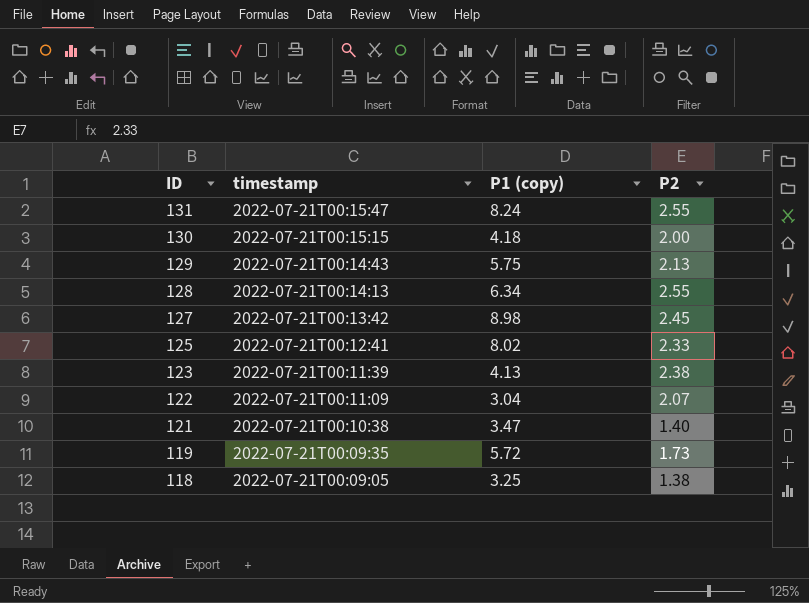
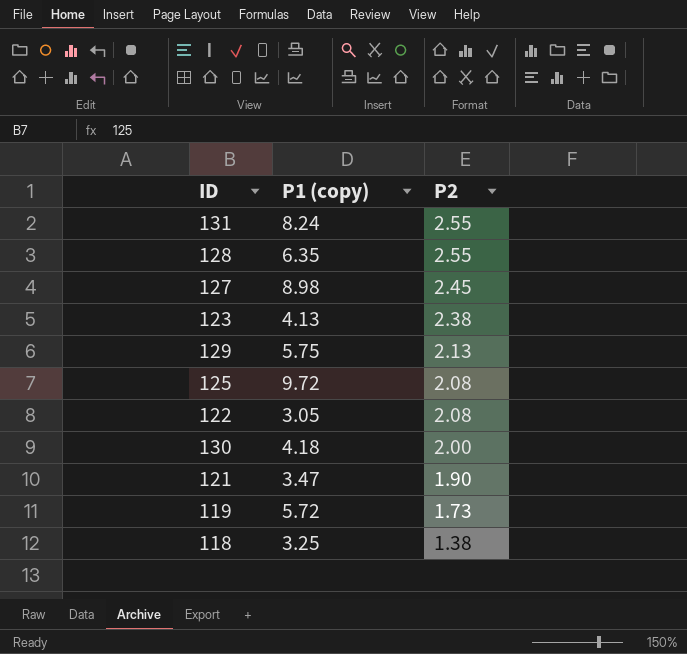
row order: ID descending -> P2 descending
column timestamp | position: 2 -> none
128 | P1 (copy): 6.34 -> 6.35
125 | P1 (copy): 8.02 -> 9.72
125 | P2: 2.33 -> 2.08
122 | P1 (copy): 3.04 -> 3.05
122 | P2: 2.07 -> 2.08
121 | P2: 1.40 -> 1.90

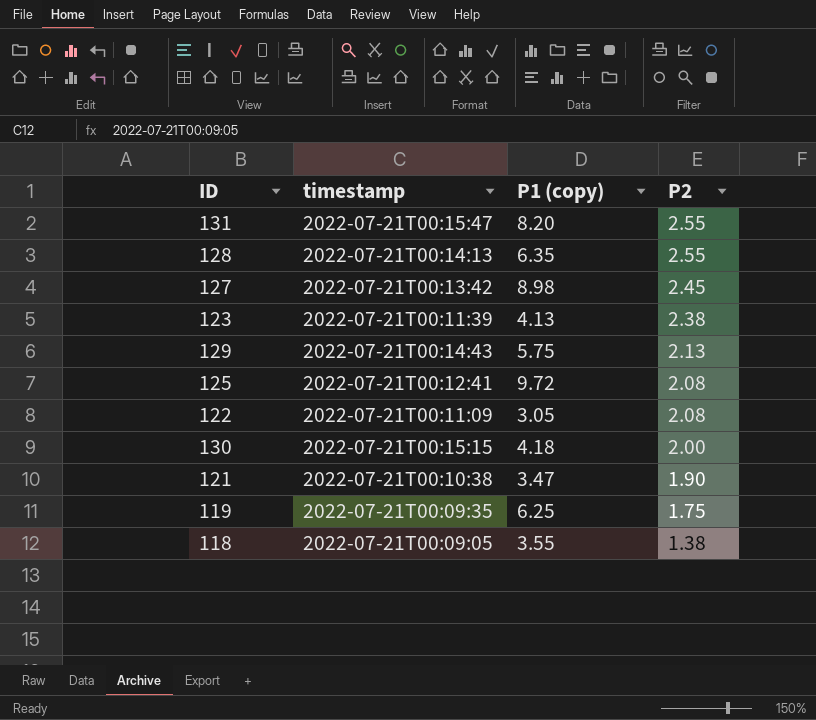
column timestamp | position: none -> 2
131 | P1 (copy): 8.24 -> 8.20
119 | P1 (copy): 5.72 -> 6.25
119 | P2: 1.73 -> 1.75
118 | P1 (copy): 3.25 -> 3.55

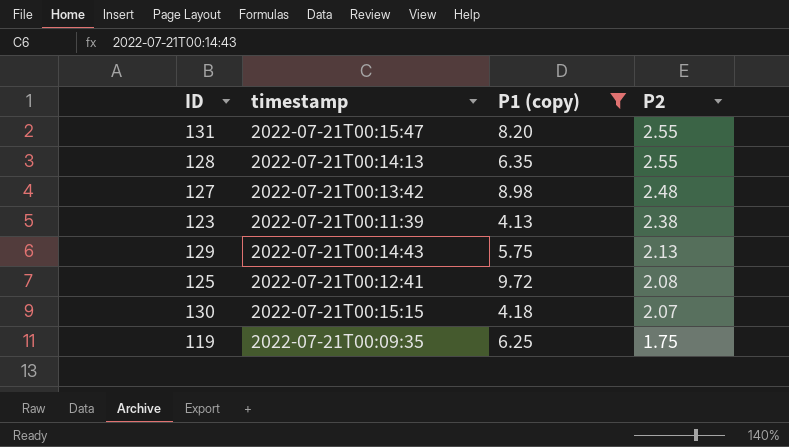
filter: none -> P1 (copy) >= 4.13
127 | P2: 2.45 -> 2.48
130 | P2: 2.00 -> 2.07

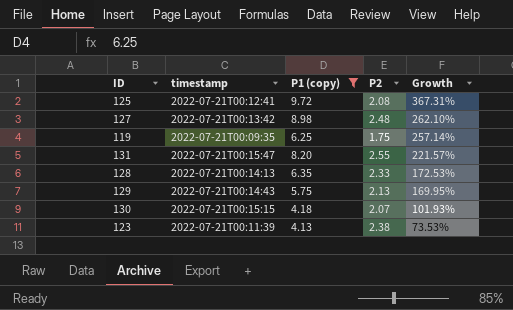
row order: P2 descending -> Growth descending
column Growth | formula: none -> ([P1 (copy)] - [P2]) / [P2]
128 | P2: 2.55 -> 2.33

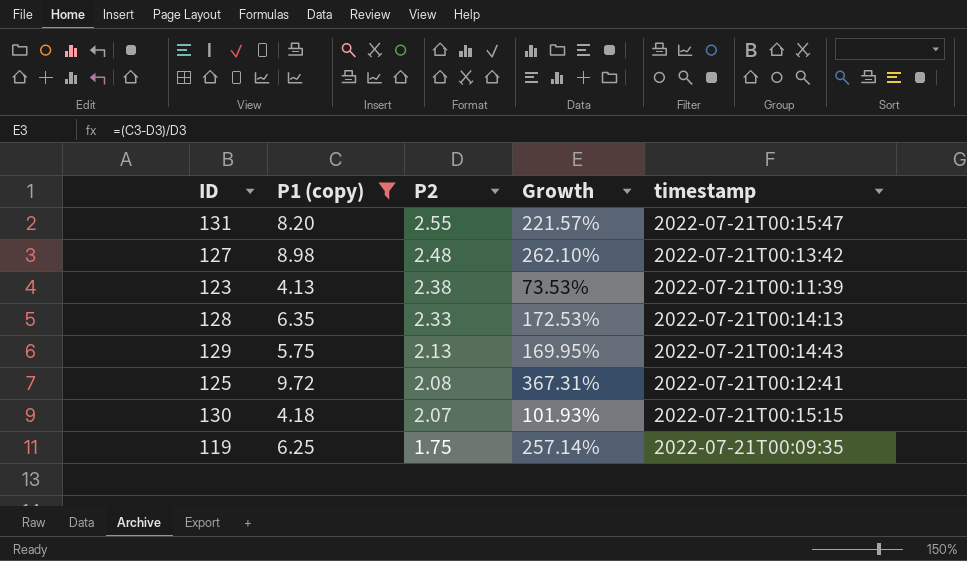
row order: Growth descending -> P2 descending
column timestamp | position: 2 -> 5

